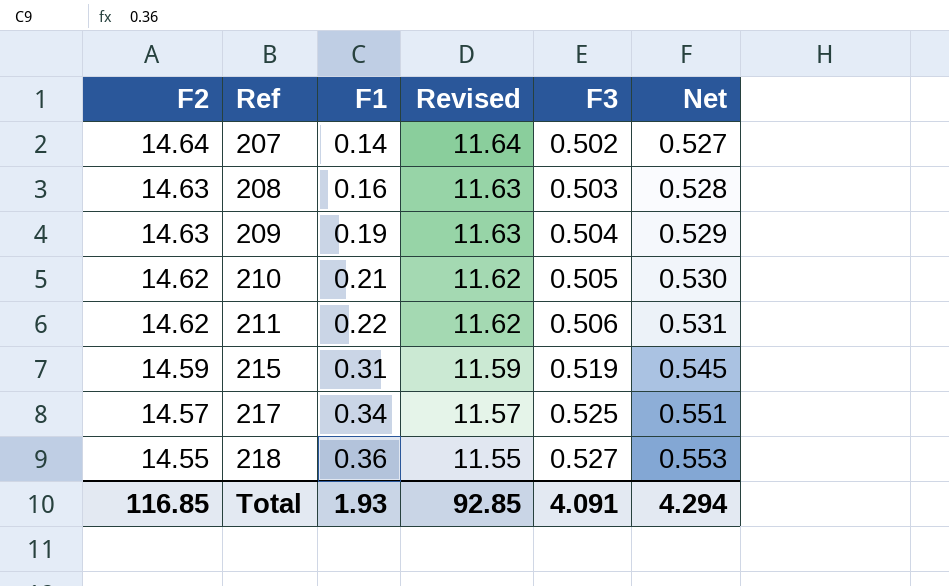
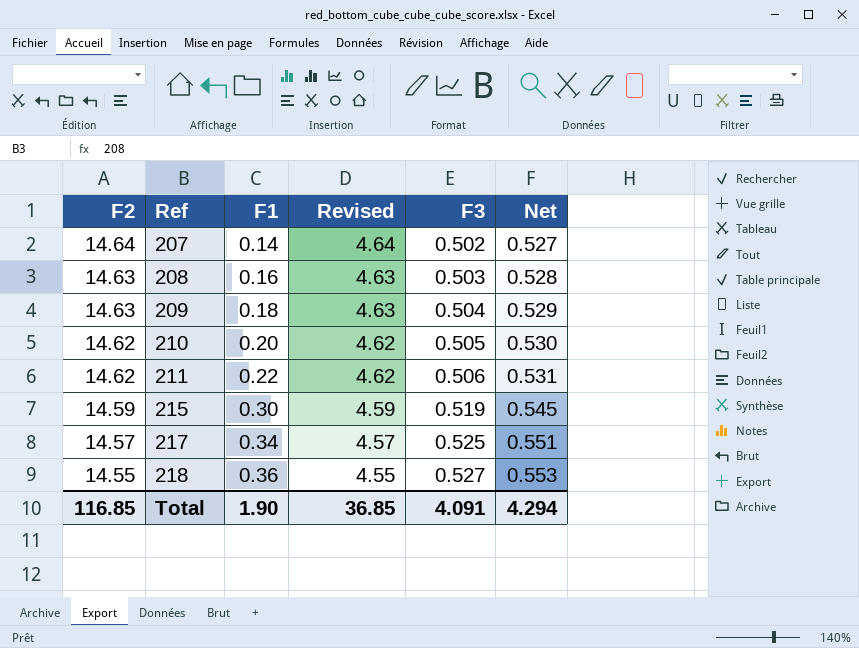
column Revised | formula: [F2] - 3 -> [F2] - 10
209 | F1: 0.19 -> 0.18
210 | F1: 0.21 -> 0.20
215 | F1: 0.31 -> 0.30
Total | F1: 1.93 -> 1.90
Total | Revised: 92.85 -> 36.85

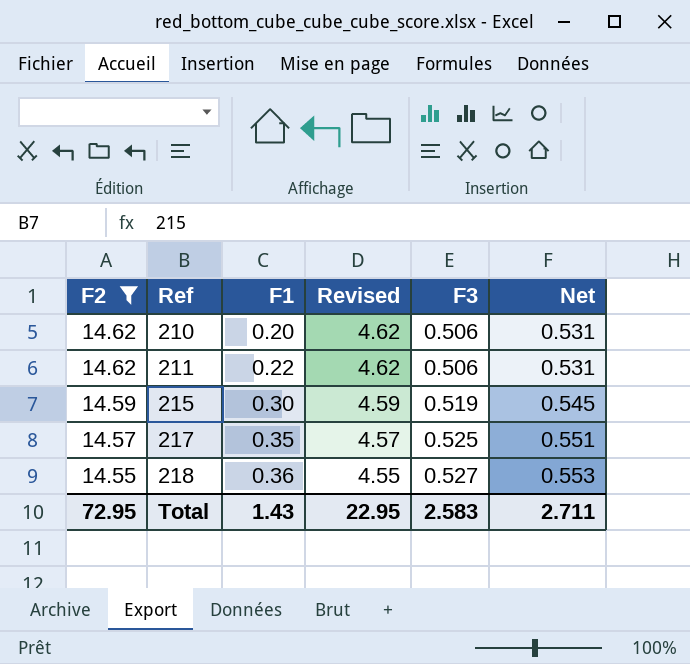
filter: none -> F2 <= 14.62
210 | F3: 0.505 -> 0.506
210 | Net: 0.530 -> 0.531
217 | F1: 0.34 -> 0.35
Total | F2: 116.85 -> 72.95
Total | F1: 1.90 -> 1.43
Total | Revised: 36.85 -> 22.95
Total | F3: 4.091 -> 2.583
Total | Net: 4.294 -> 2.711

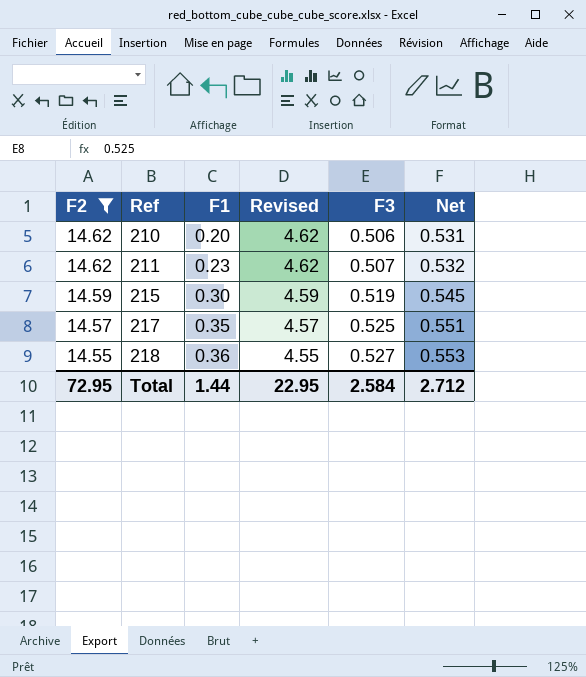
211 | F1: 0.22 -> 0.23
211 | F3: 0.506 -> 0.507
211 | Net: 0.531 -> 0.532
Total | F1: 1.43 -> 1.44
Total | F3: 2.583 -> 2.584
Total | Net: 2.711 -> 2.712

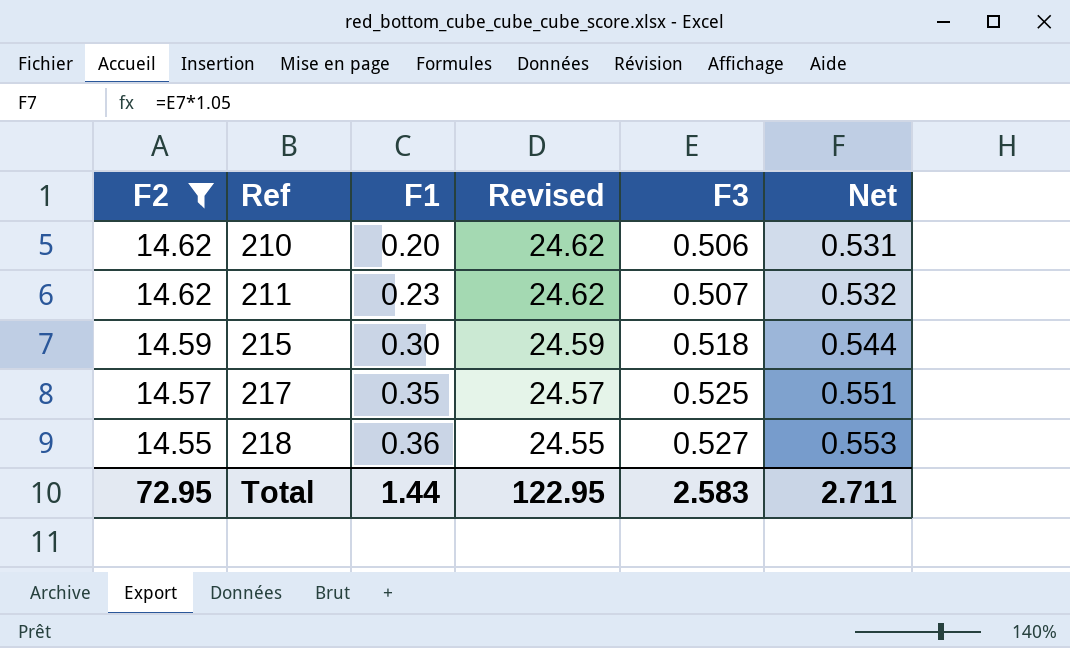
column Revised | formula: [F2] - 10 -> [F2] + 10
215 | F3: 0.519 -> 0.518
215 | Net: 0.545 -> 0.544
Total | Revised: 22.95 -> 122.95
Total | F3: 2.584 -> 2.583
Total | Net: 2.712 -> 2.711

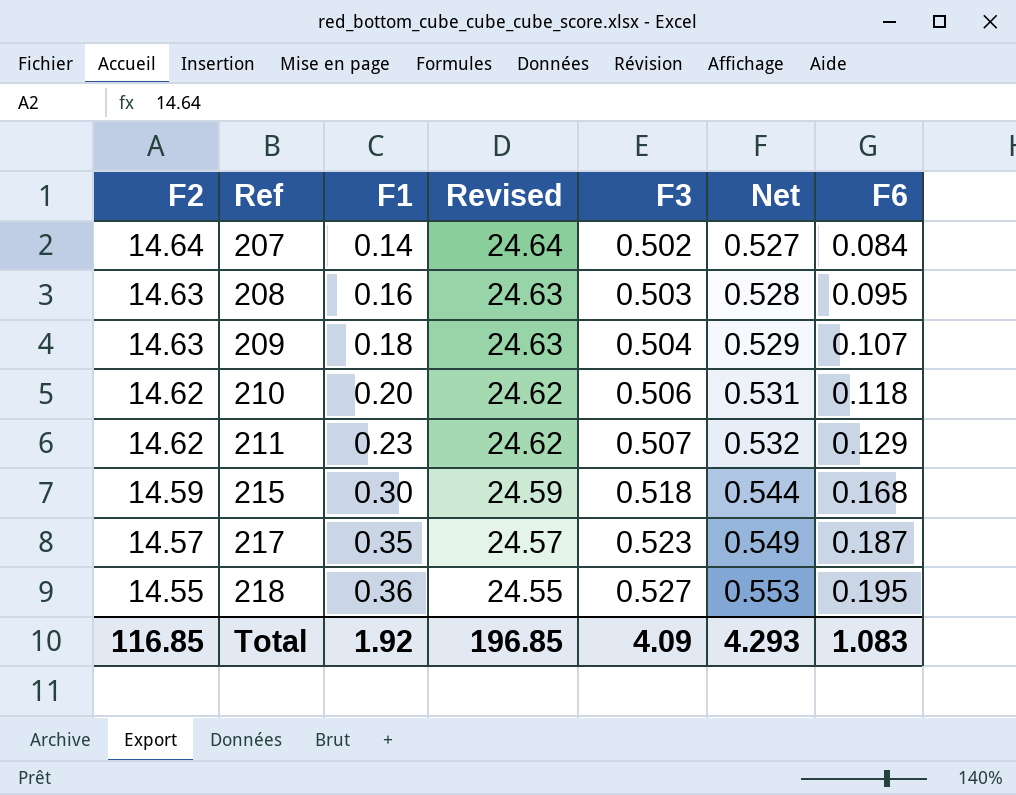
filter: F2 <= 14.62 -> none
column F6 | position: none -> 7
217 | F3: 0.525 -> 0.523
217 | Net: 0.551 -> 0.549
Total | F2: 72.95 -> 116.85
Total | F1: 1.44 -> 1.92
Total | Revised: 122.95 -> 196.85
Total | F3: 2.583 -> 4.09
Total | Net: 2.711 -> 4.293

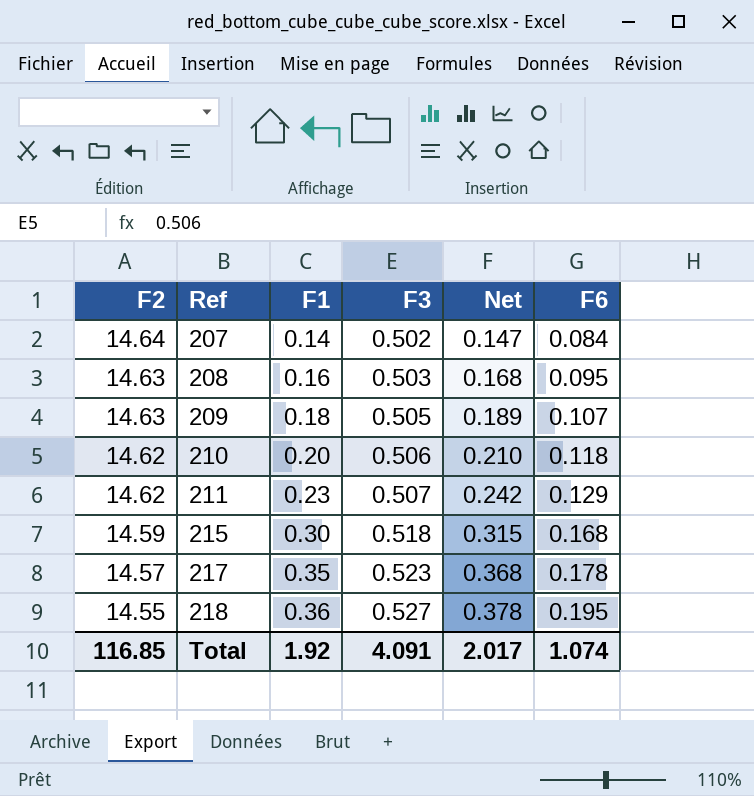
column Revised | formula: [F2] + 10 -> none
column Net | formula: [F3] * 1.05 -> [F1] * 1.05
209 | F3: 0.504 -> 0.505
217 | F6: 0.187 -> 0.178
Total | F3: 4.09 -> 4.091
Total | Net: 4.293 -> 2.017
Total | F6: 1.083 -> 1.074

